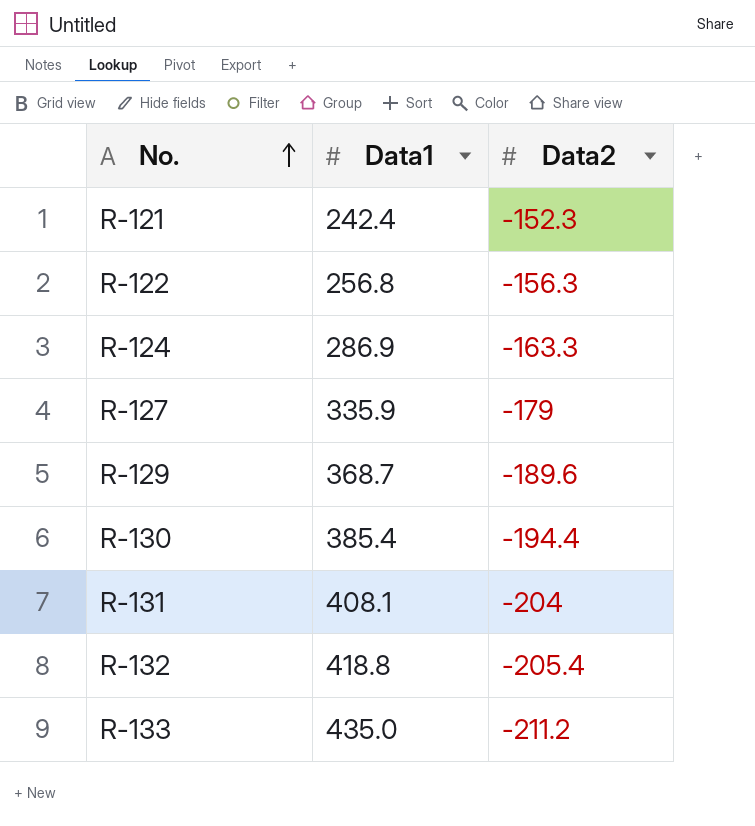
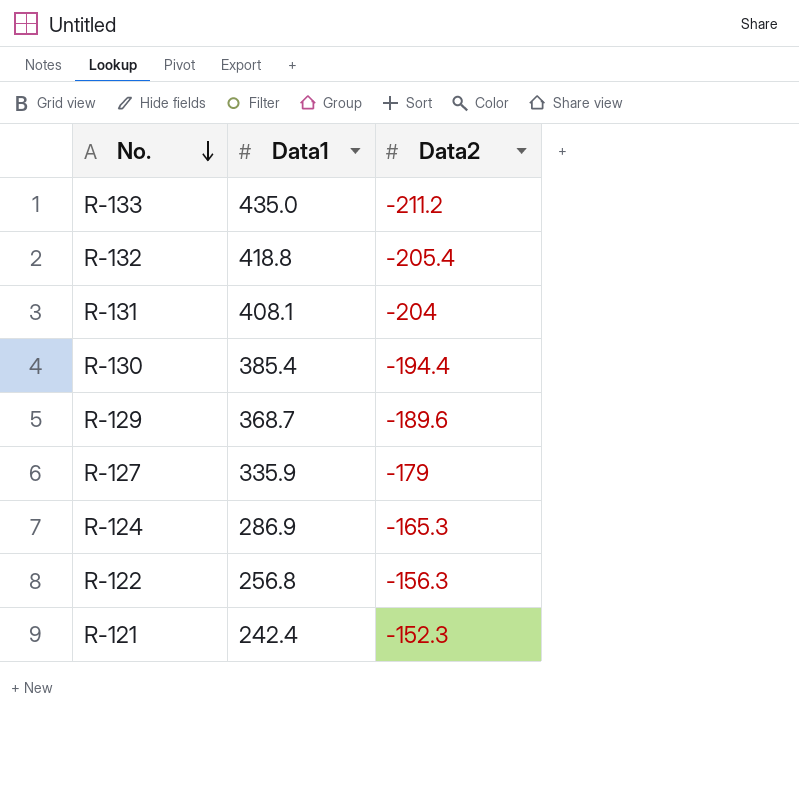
row order: No. ascending -> No. descending
R-124 | Data2: -163.3 -> -165.3

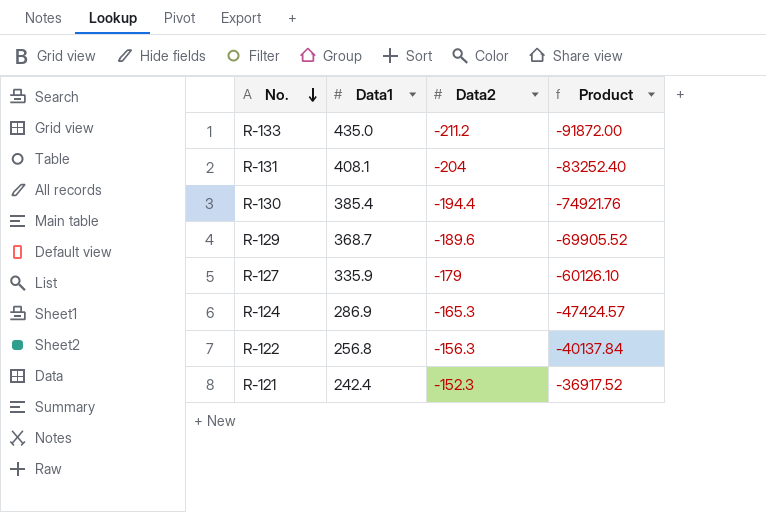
column Product | formula: none -> [Data1] * [Data2]
row R-132: 418.8 | -205.4 -> none

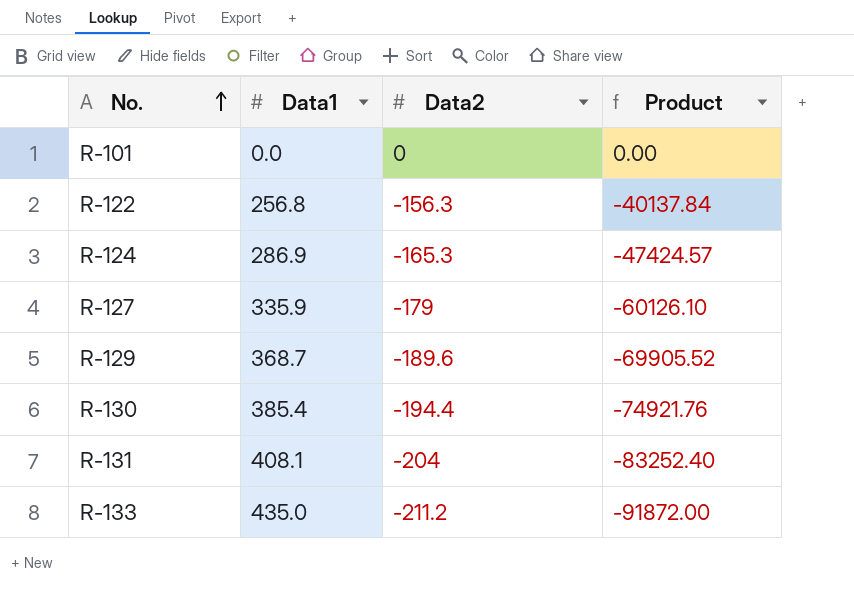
row order: No. descending -> No. ascending
row R-121: 242.4 | -152.3 | -36917.52 -> none
row R-101: none -> 0.0 | 0 | 0.00

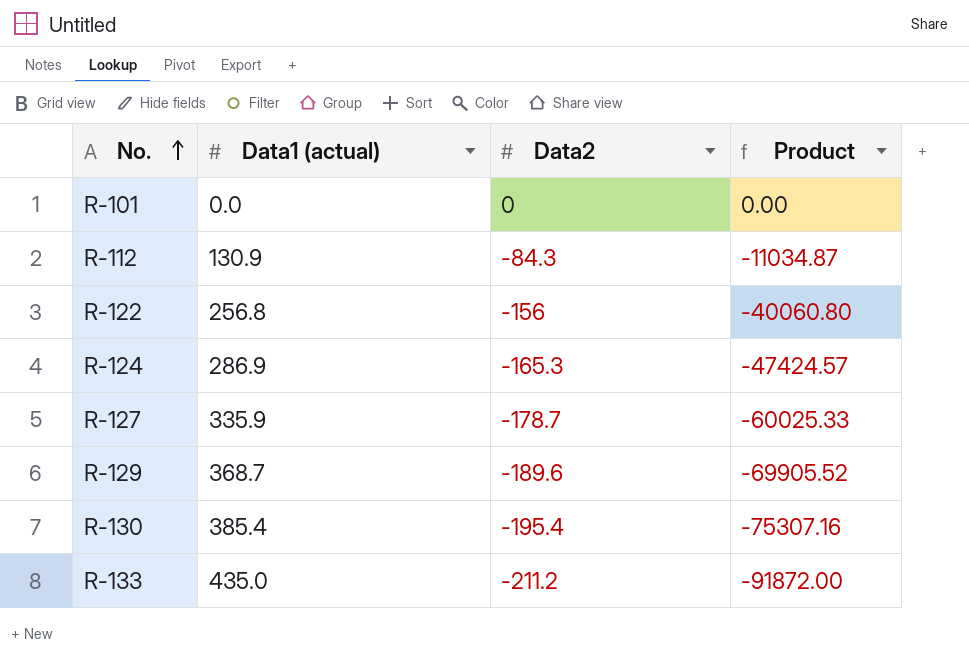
column name: Data1 -> Data1 (actual)
row R-131: 408.1 | -204 | -83252.40 -> none
row R-112: none -> 130.9 | -84.3 | -11034.87
R-122 | Data2: -156.3 -> -156
R-122 | Product: -40137.84 -> -40060.80
R-127 | Data2: -179 -> -178.7
R-127 | Product: -60126.10 -> -60025.33
R-130 | Data2: -194.4 -> -195.4
R-130 | Product: -74921.76 -> -75307.16

